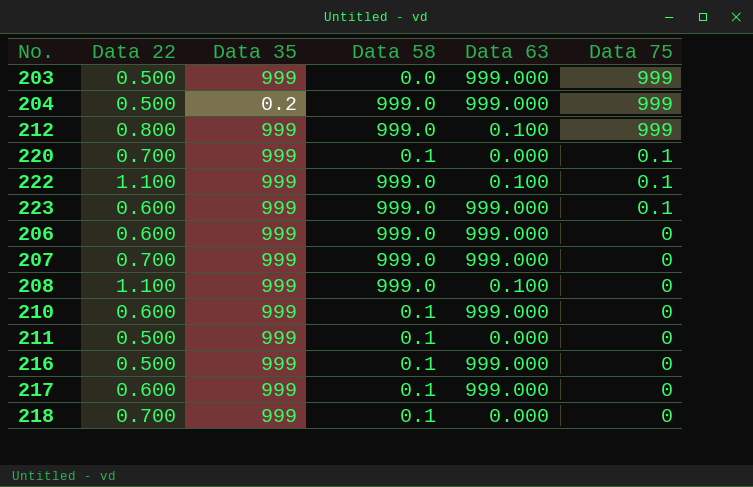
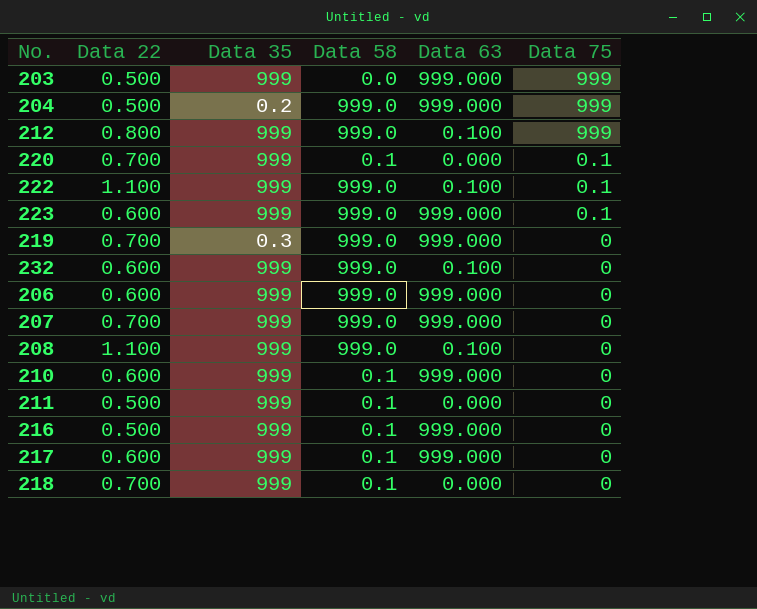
row 219: none -> 0.700 | 0.3 | 999.0 | 999.000 | 0
row 232: none -> 0.600 | 999 | 999.0 | 0.100 | 0

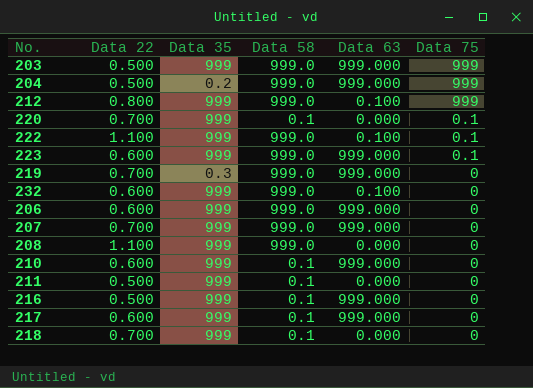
203 | Data 58: 0.0 -> 999.0
208 | Data 63: 0.100 -> 0.000

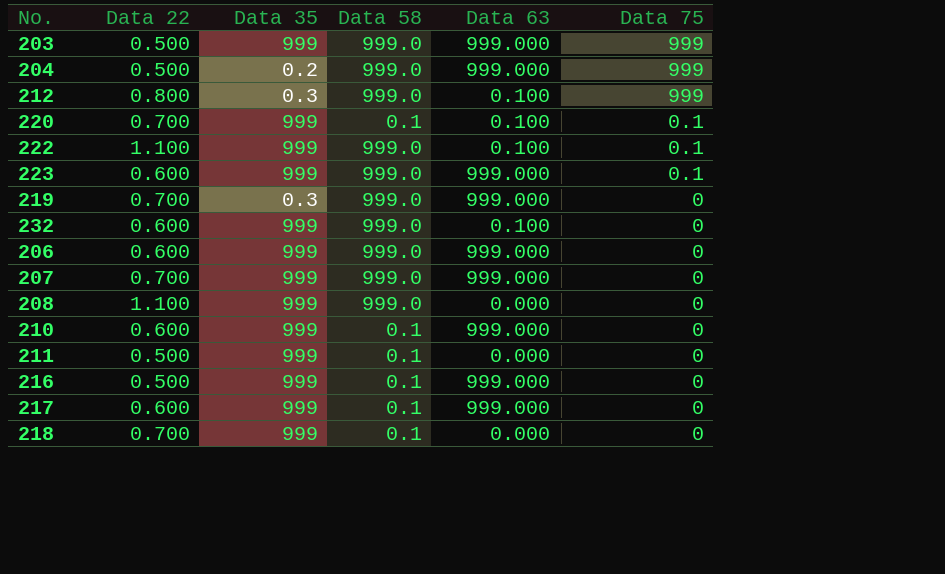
212 | Data 35: 999 -> 0.3
220 | Data 63: 0.000 -> 0.100

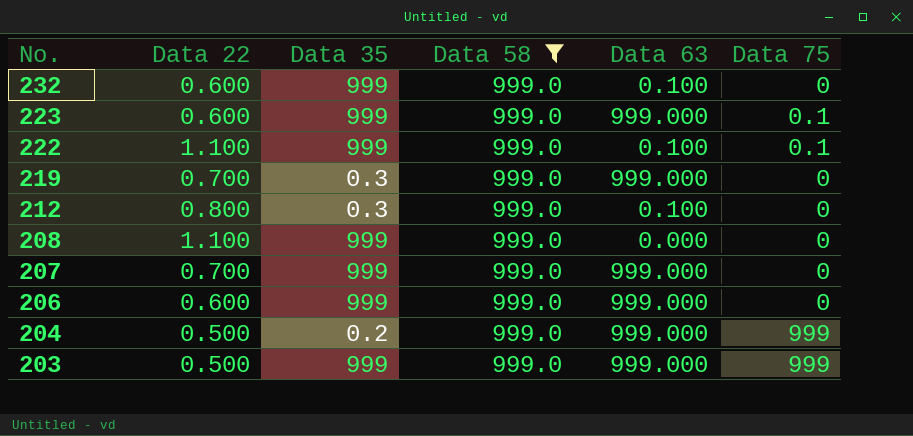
filter: none -> Data 58 = 999.0
row order: Data 75 descending -> No. descending
212 | Data 75: 999 -> 0

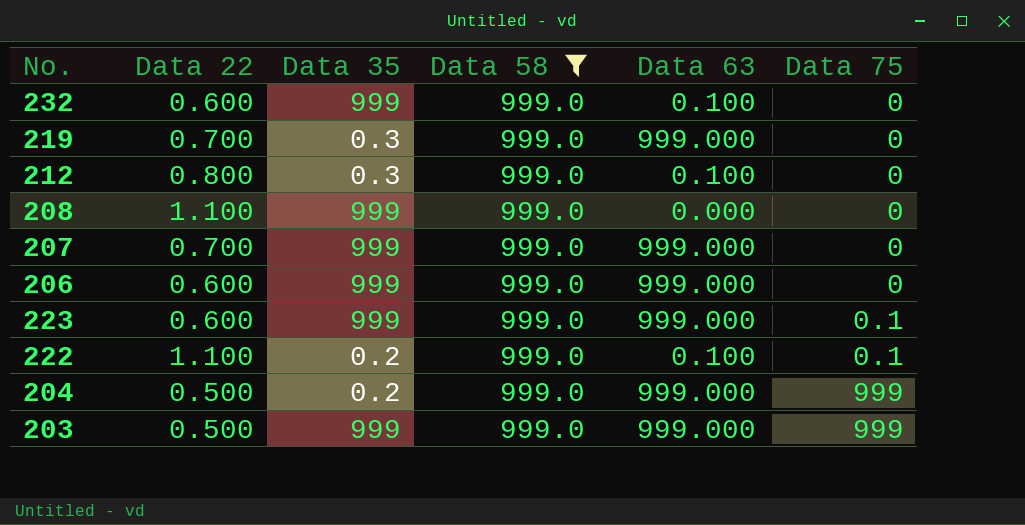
row order: No. descending -> Data 75 ascending
222 | Data 35: 999 -> 0.2

